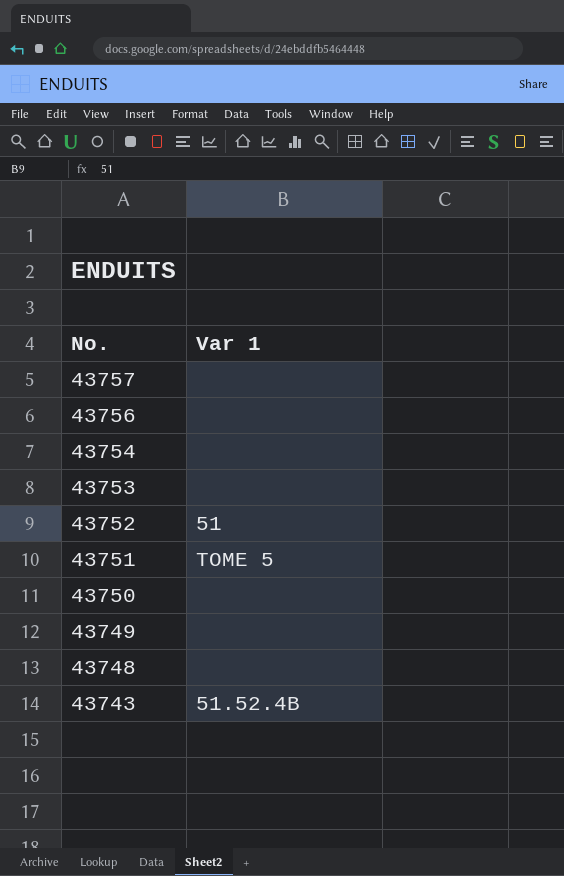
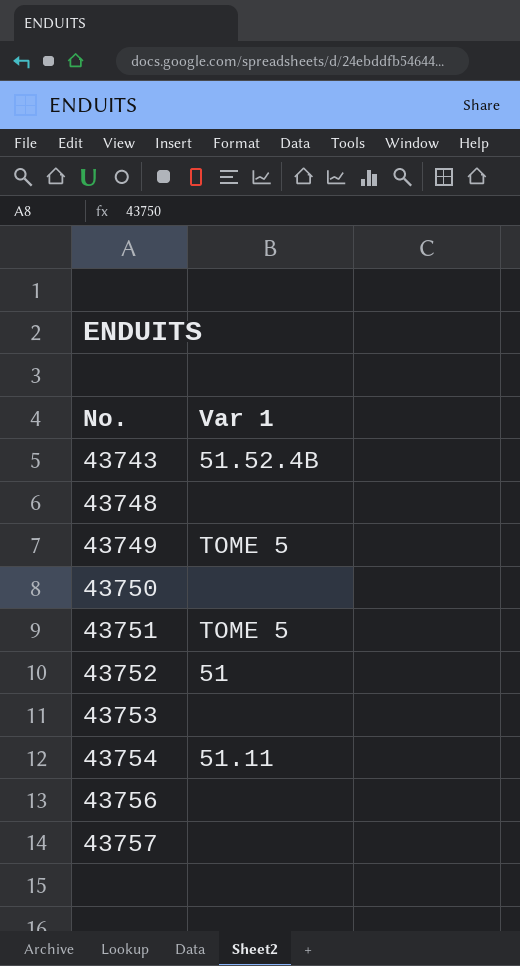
row order: No. descending -> No. ascending
43749 | Var 1: none -> TOME 5
43754 | Var 1: none -> 51.11

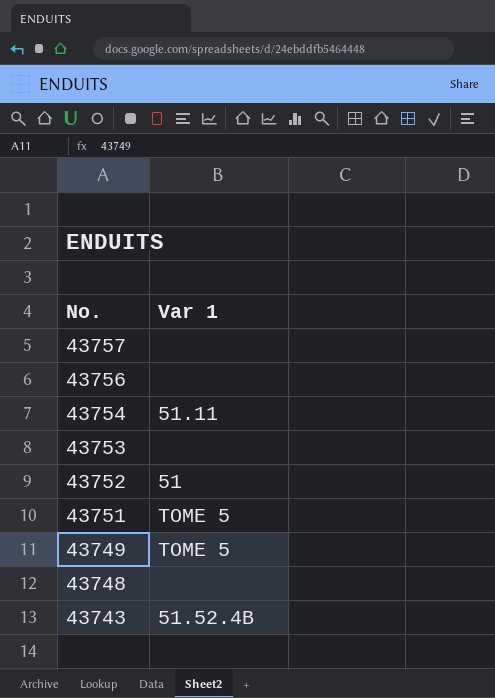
row order: No. ascending -> No. descending
row 43750: none -> none

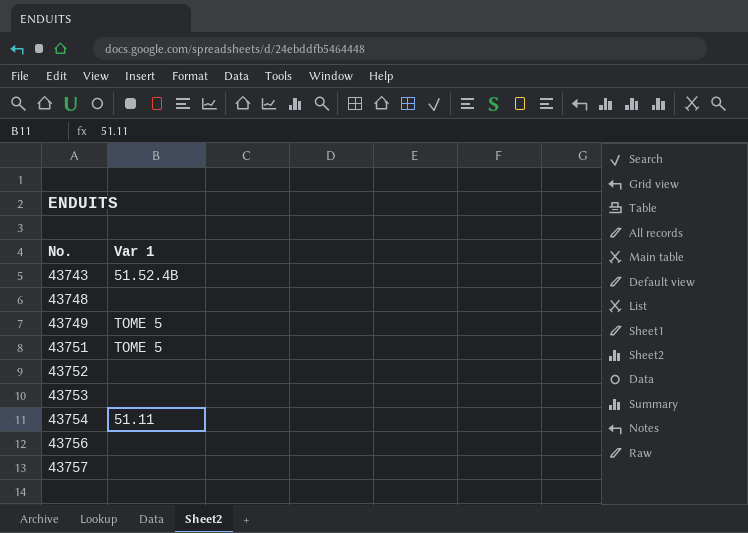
row order: No. descending -> No. ascending
43752 | Var 1: 51 -> none

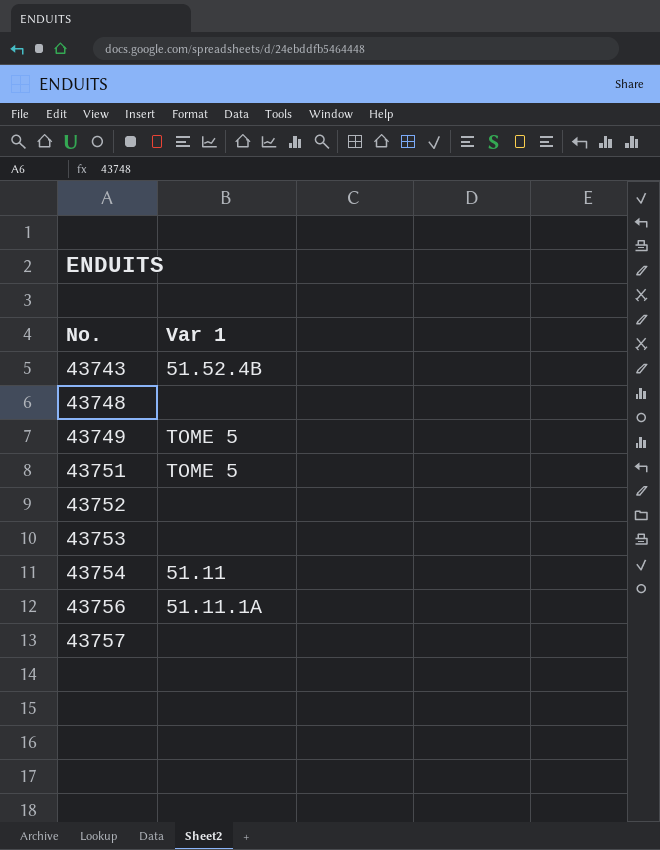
43756 | Var 1: none -> 51.11.1A

